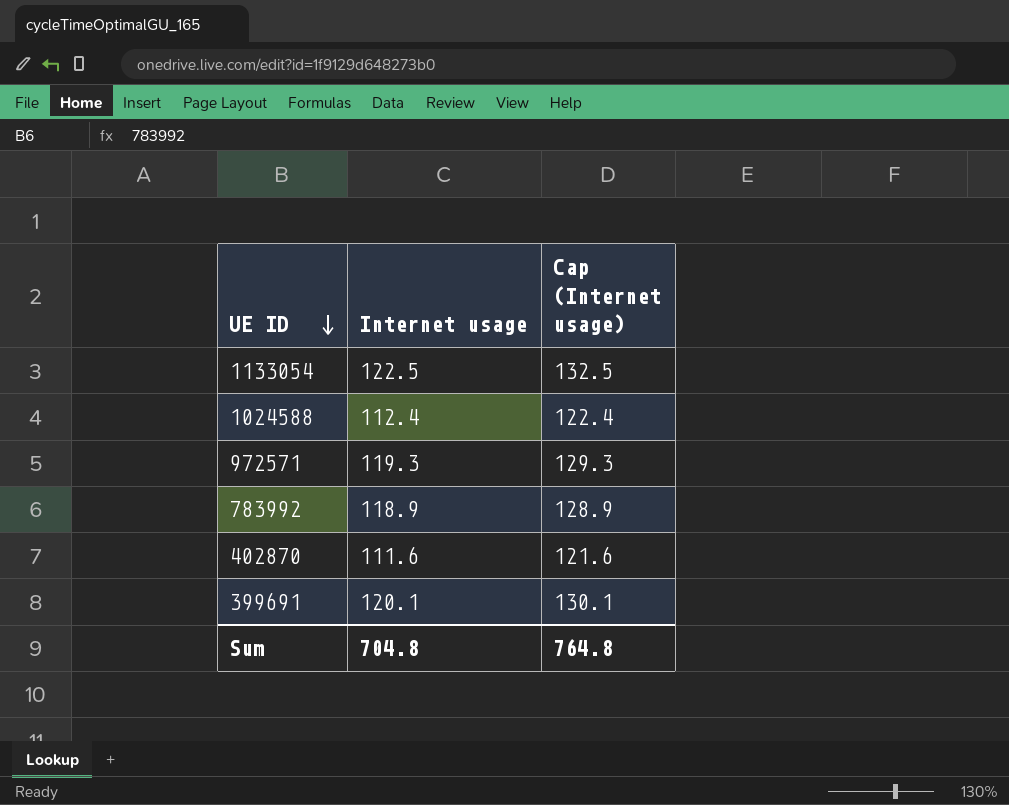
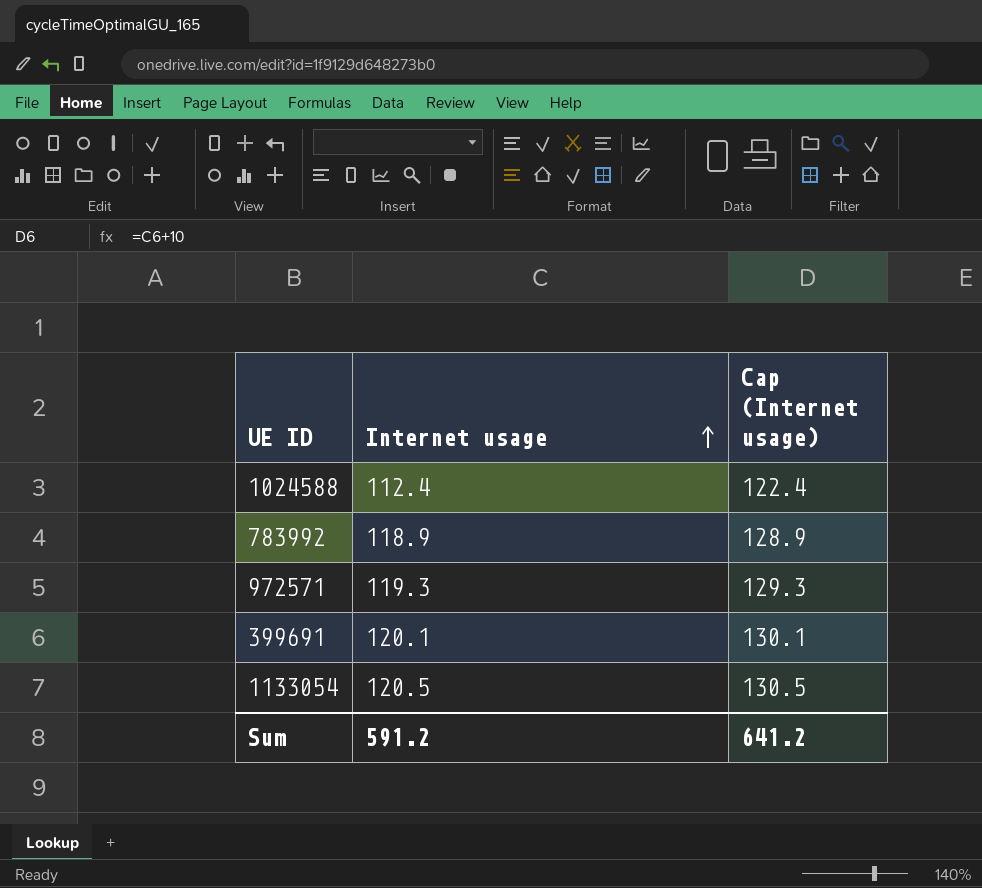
row order: UE ID descending -> Internet usage ascending
row 402870: 111.6 | 121.6 -> none
1133054 | Internet usage: 122.5 -> 120.5
1133054 | Cap (Internet usage): 132.5 -> 130.5
Sum | Internet usage: 704.8 -> 591.2
Sum | Cap (Internet usage): 764.8 -> 641.2

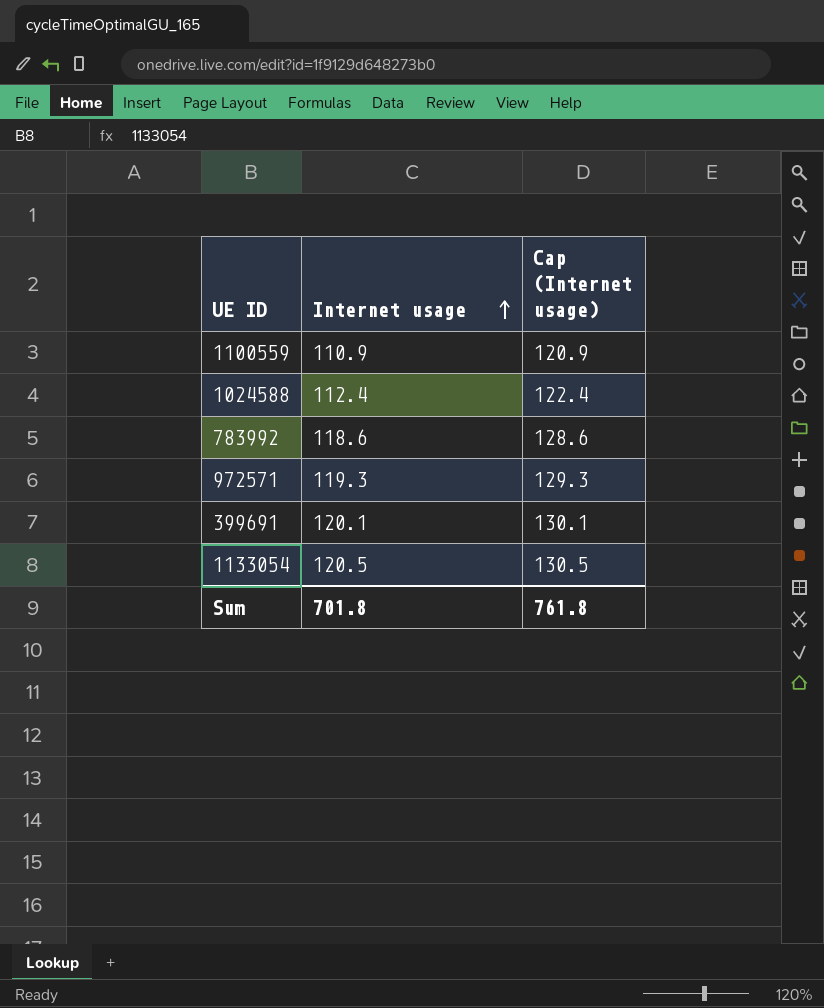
row 1100559: none -> 110.9 | 120.9
783992 | Internet usage: 118.9 -> 118.6
783992 | Cap (Internet usage): 128.9 -> 128.6
Sum | Internet usage: 591.2 -> 701.8
Sum | Cap (Internet usage): 641.2 -> 761.8

